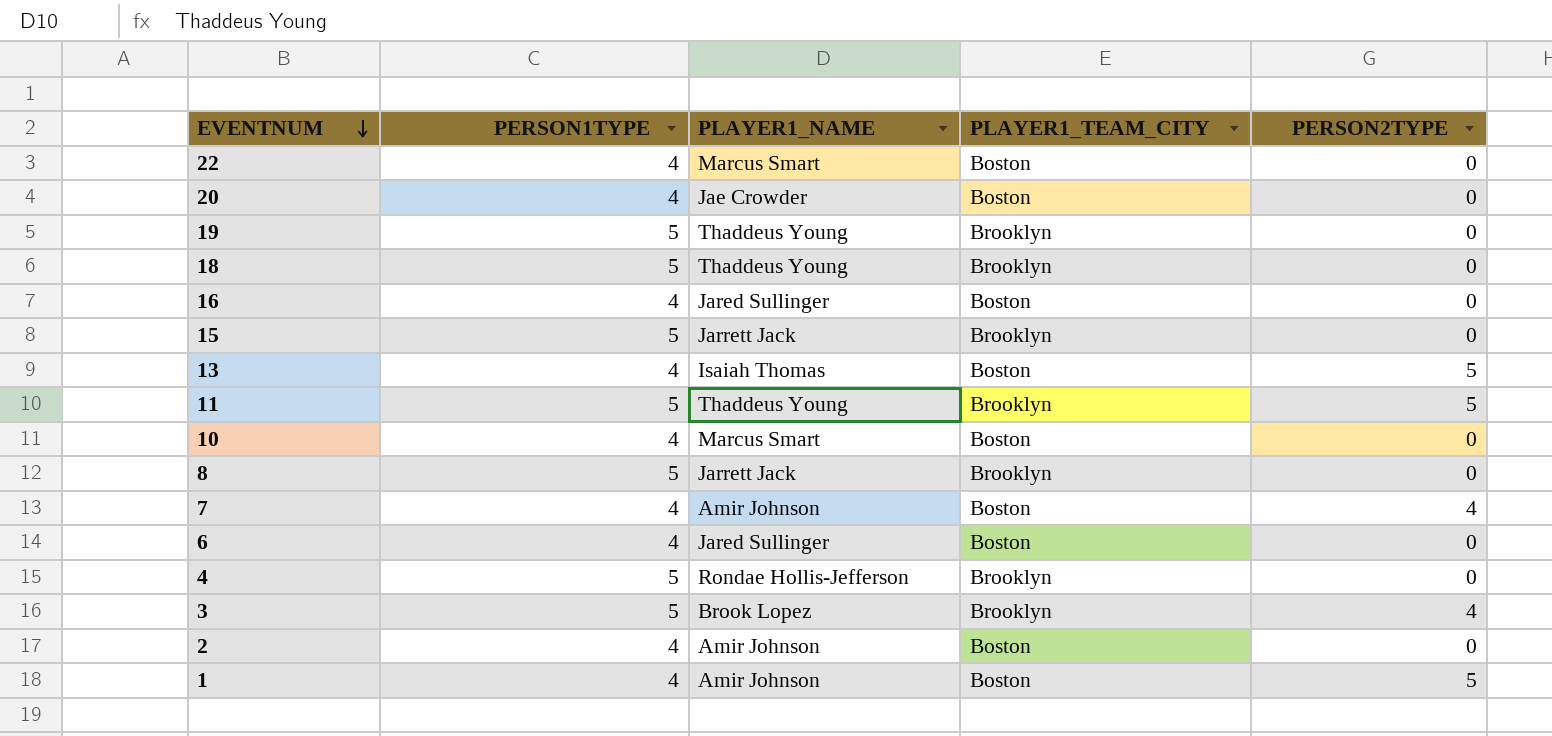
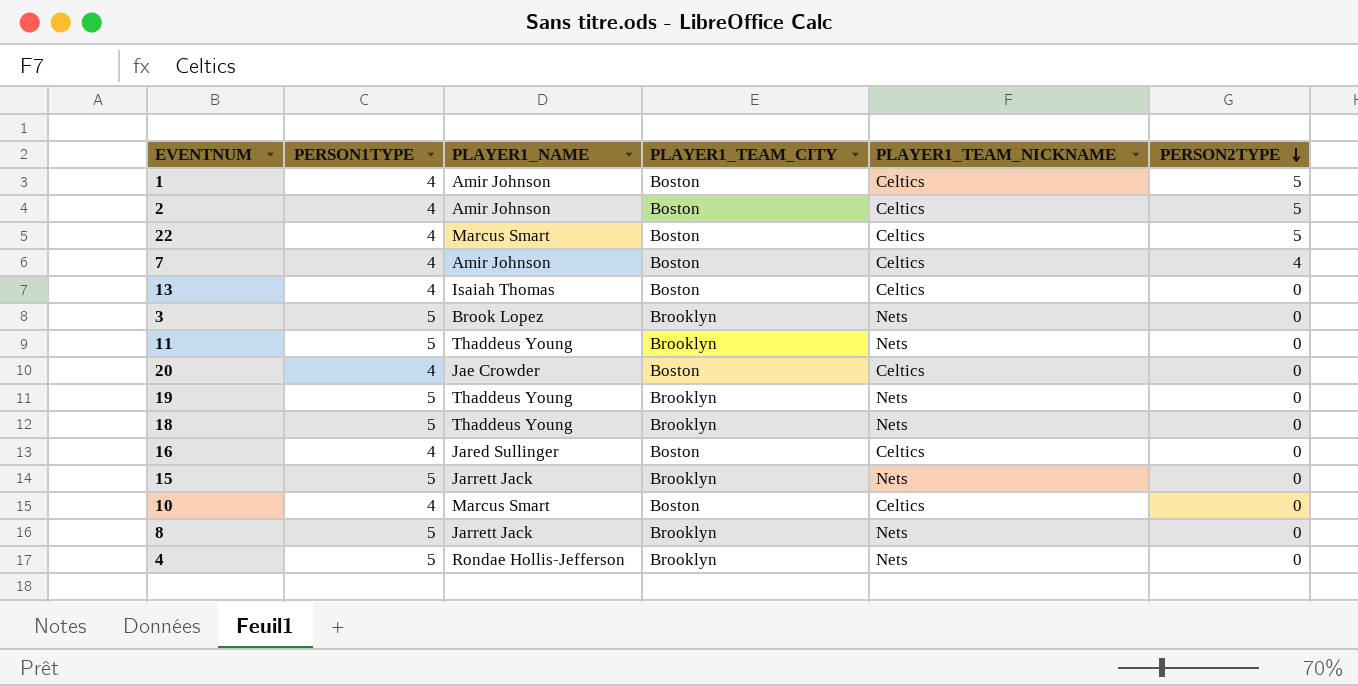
row order: EVENTNUM descending -> PERSON2TYPE descending
column PLAYER1_TEAM_NICKNAME | position: none -> 5
row 6: 4 | Jared Sullinger | Boston | 0 -> none
2 | PERSON2TYPE: 0 -> 5
22 | PERSON2TYPE: 0 -> 5
13 | PERSON2TYPE: 5 -> 0
3 | PERSON2TYPE: 4 -> 0
11 | PERSON2TYPE: 5 -> 0

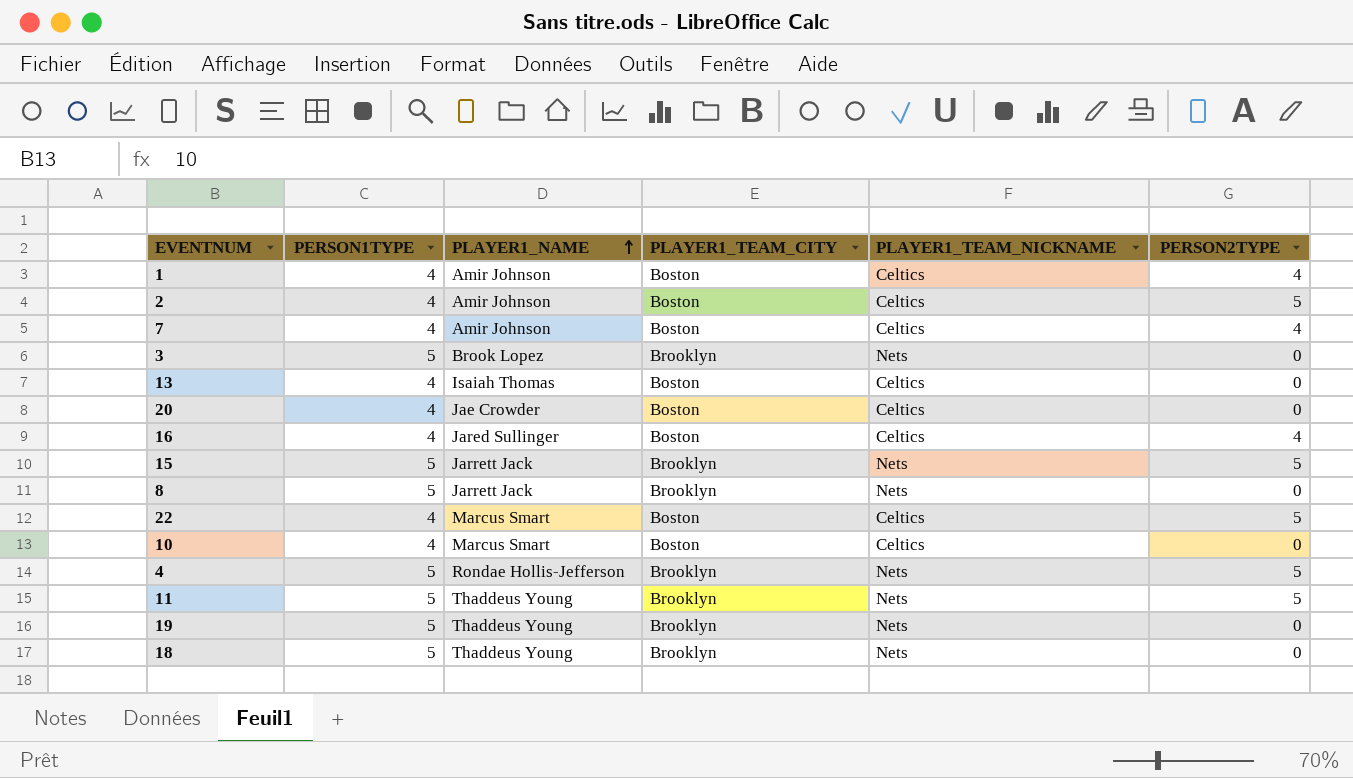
row order: PERSON2TYPE descending -> PLAYER1_NAME ascending
1 | PERSON2TYPE: 5 -> 4
16 | PERSON2TYPE: 0 -> 4
15 | PERSON2TYPE: 0 -> 5
4 | PERSON2TYPE: 0 -> 5
11 | PERSON2TYPE: 0 -> 5

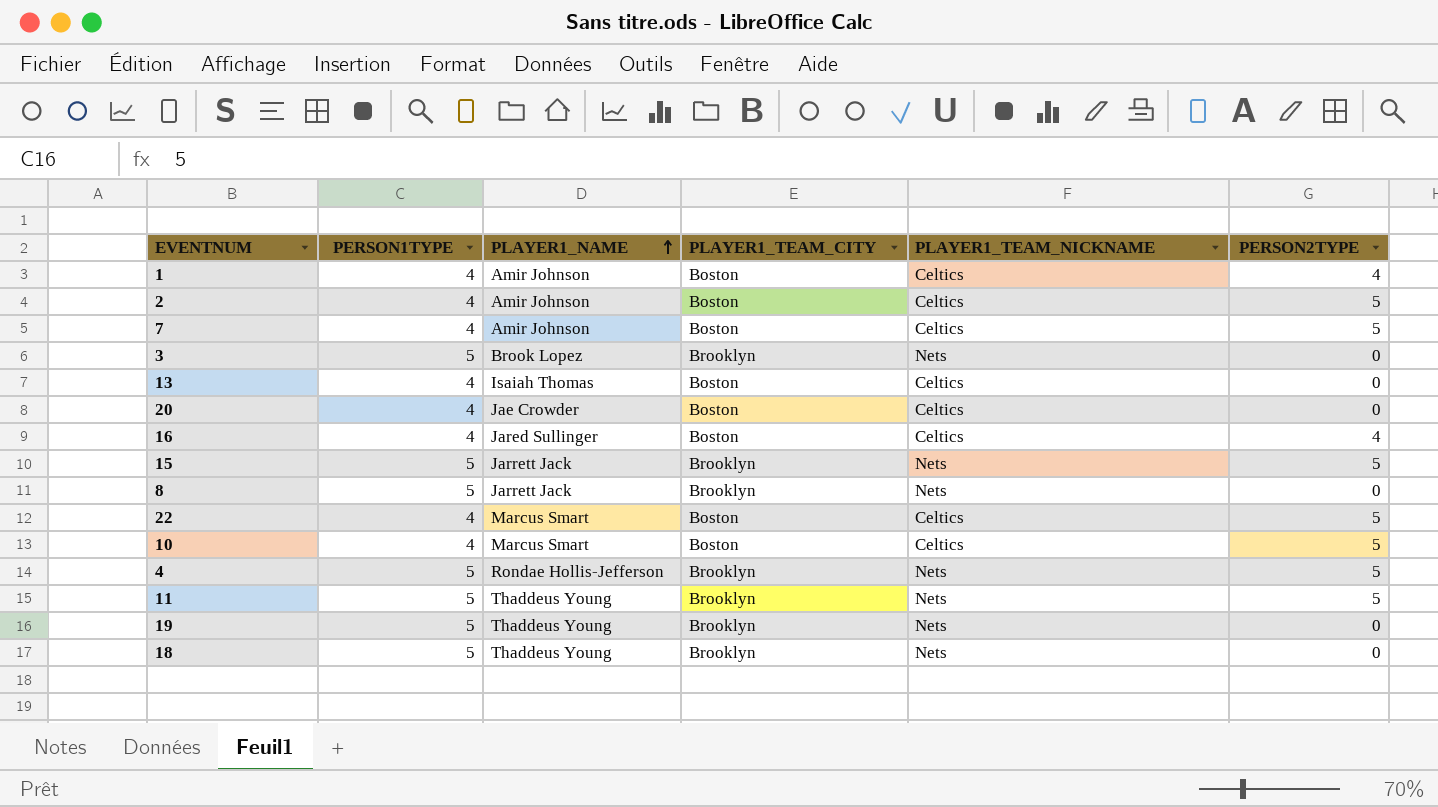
7 | PERSON2TYPE: 4 -> 5
10 | PERSON2TYPE: 0 -> 5

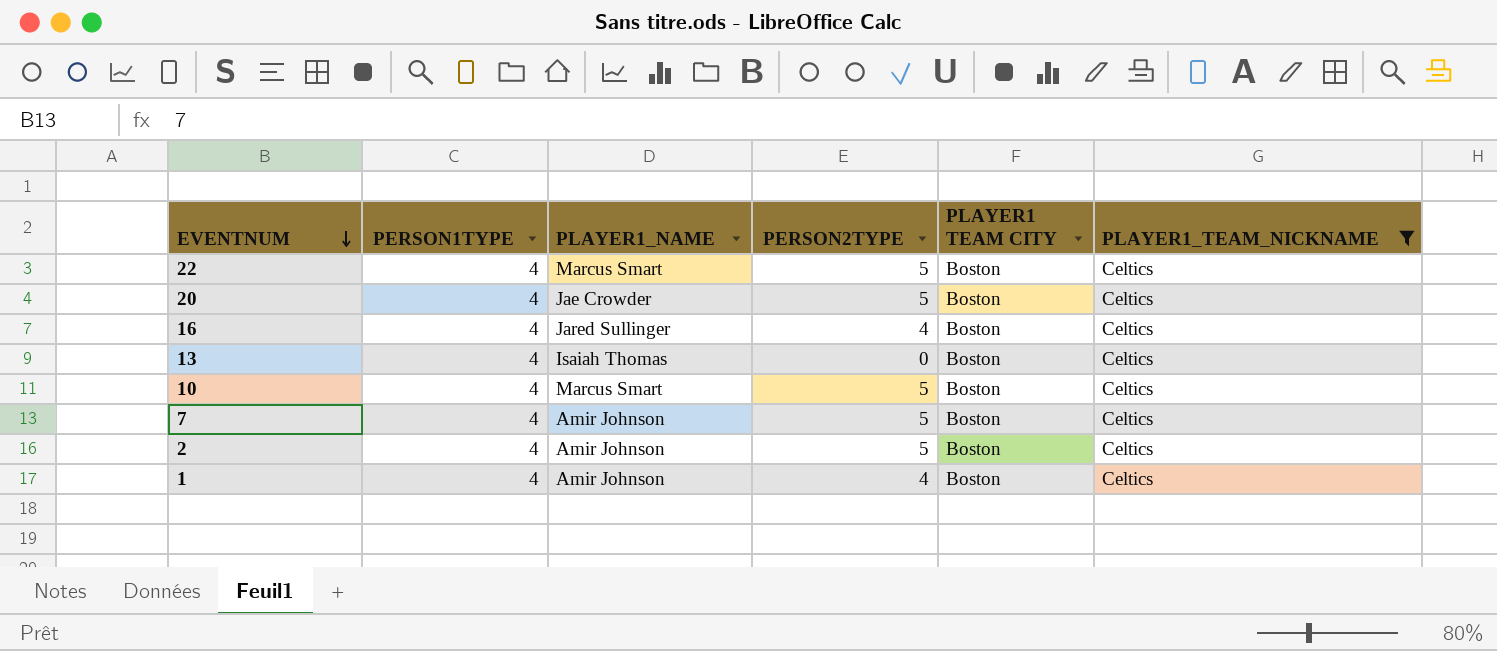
filter: none -> PLAYER1_TEAM_NICKNAME = Celtics
row order: PLAYER1_NAME ascending -> EVENTNUM descending
column PERSON2TYPE | position: 6 -> 4
column name: PLAYER1_TEAM_CITY -> PLAYER1 TEAM CITY
20 | PERSON2TYPE: 0 -> 5

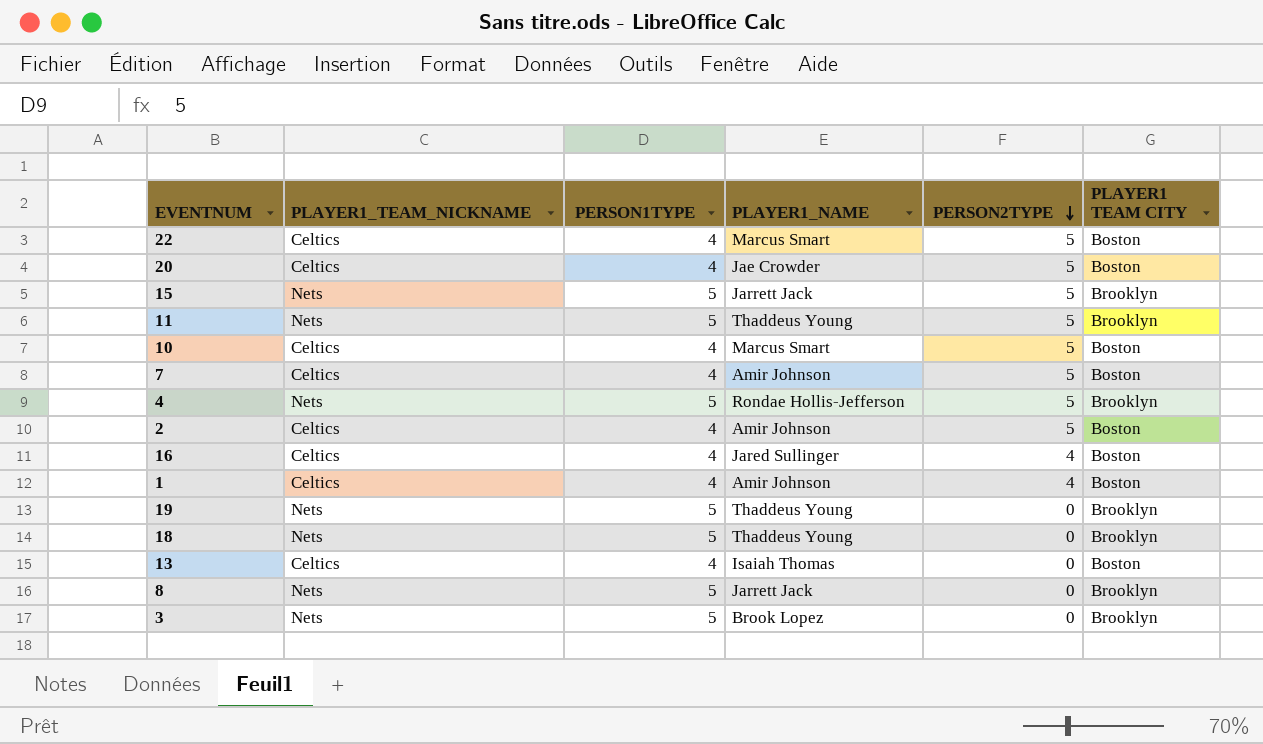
filter: PLAYER1_TEAM_NICKNAME = Celtics -> none
row order: EVENTNUM descending -> PERSON2TYPE descending
column PLAYER1_TEAM_NICKNAME | position: 6 -> 2

